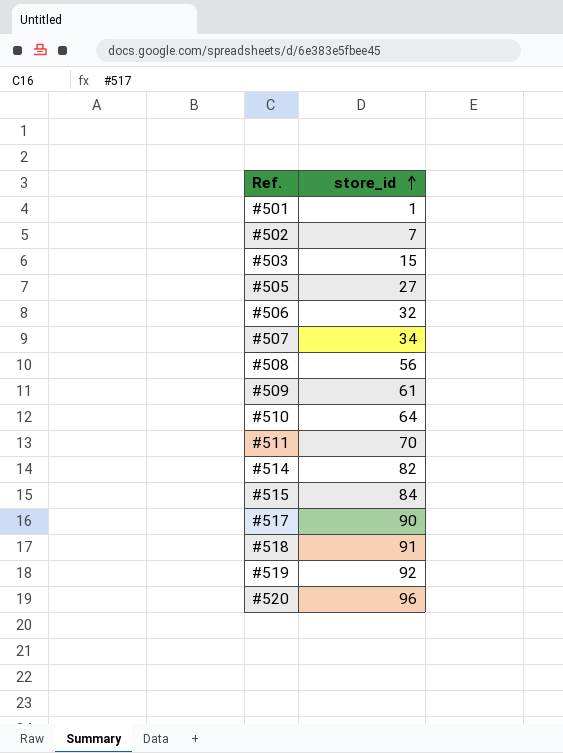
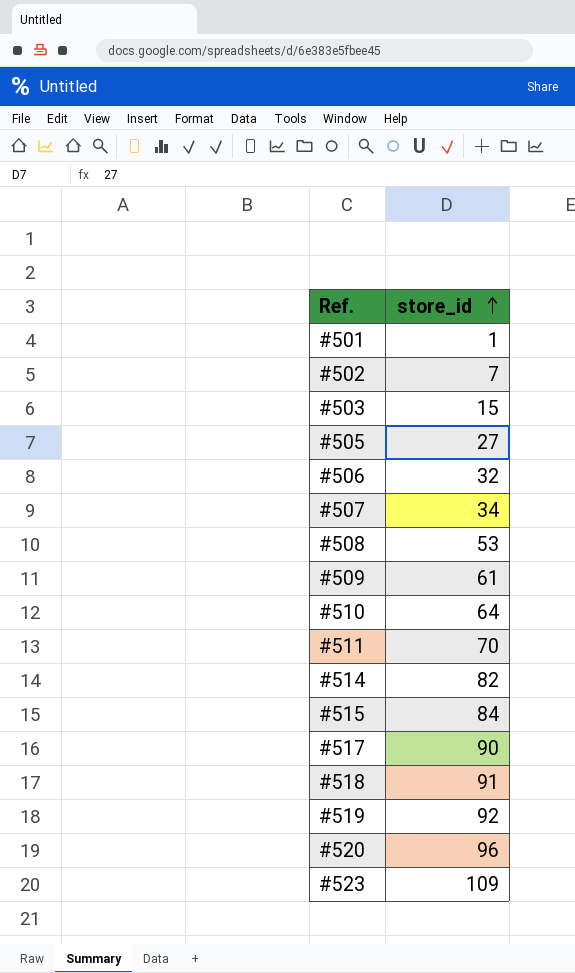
#508 | store_id: 56 -> 53
row #523: none -> 109

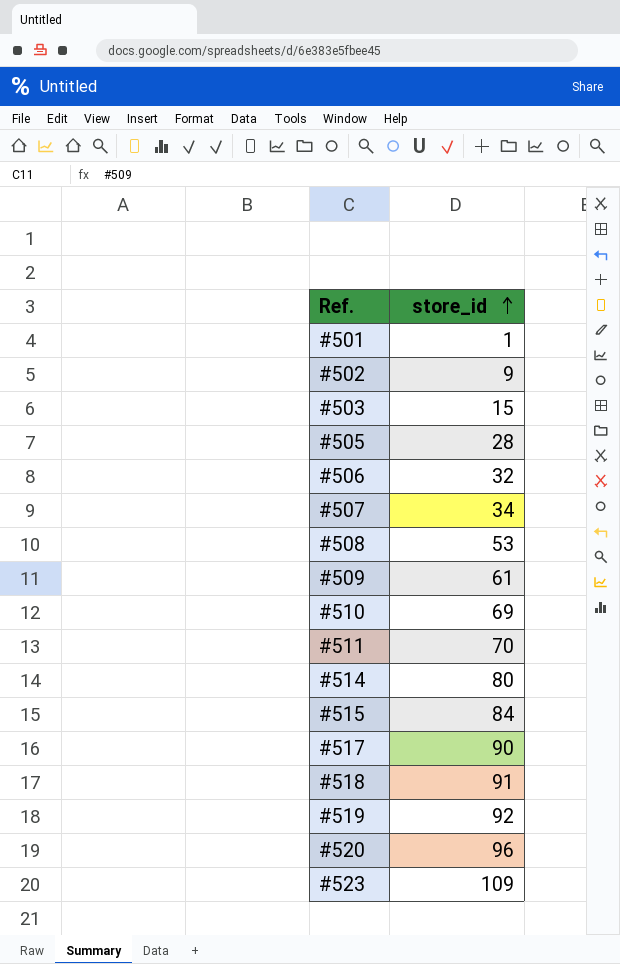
#502 | store_id: 7 -> 9
#505 | store_id: 27 -> 28
#510 | store_id: 64 -> 69
#514 | store_id: 82 -> 80

